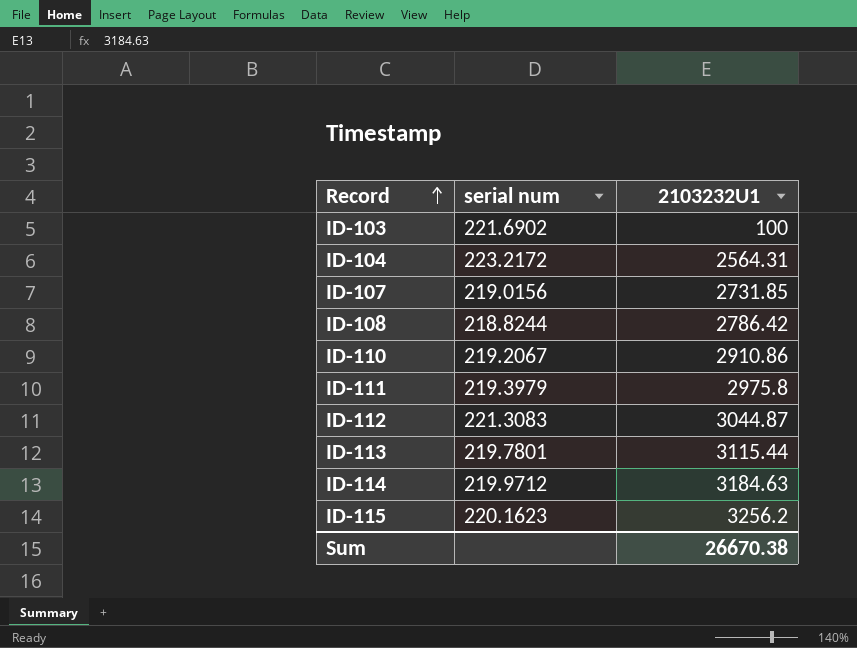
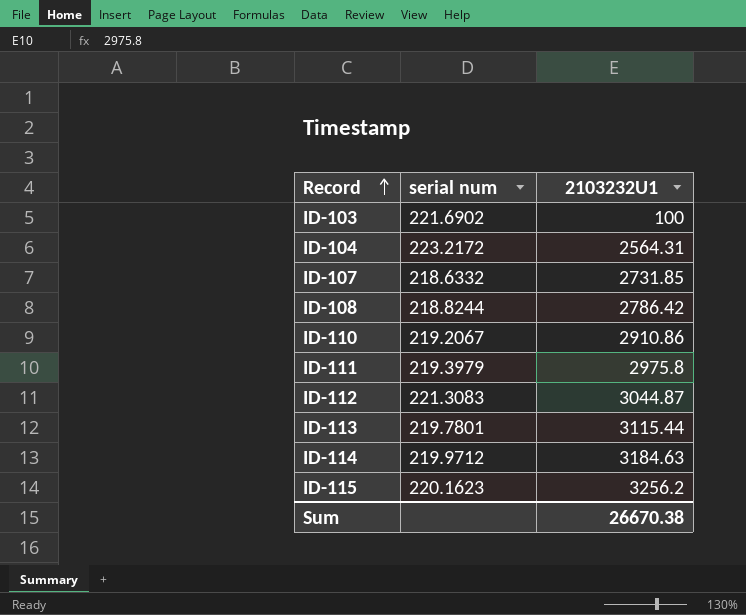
ID-107 | serial num: 219.0156 -> 218.6332

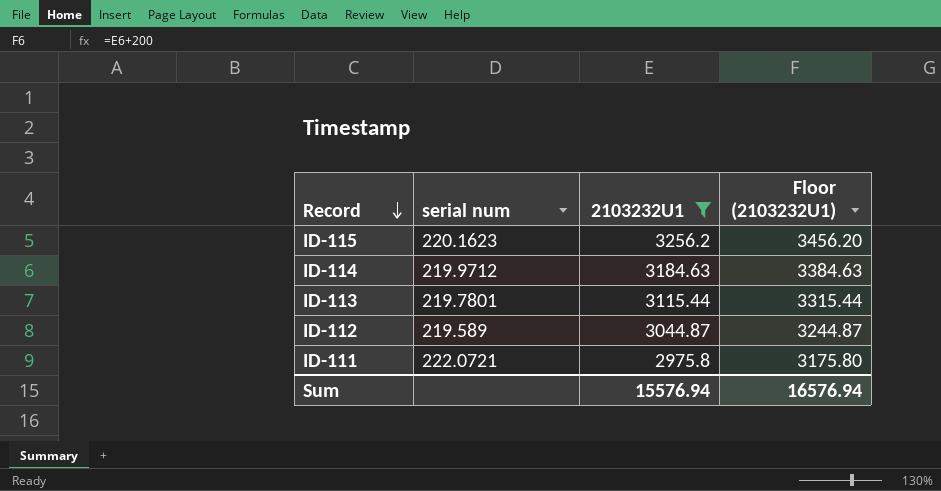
filter: none -> 2103232U1 >= 2975.8
row order: Record ascending -> Record descending
column Floor (2103232U1) | formula: none -> [2103232U1] + 200
ID-112 | serial num: 221.3083 -> 219.589
ID-111 | serial num: 219.3979 -> 222.0721
Sum | 2103232U1: 26670.38 -> 15576.94

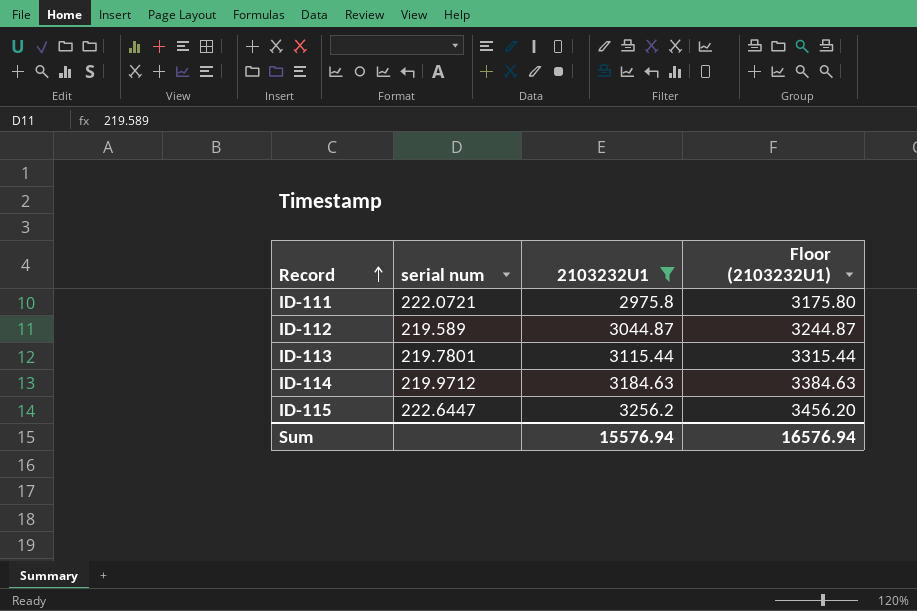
row order: Record descending -> Record ascending
ID-115 | serial num: 220.1623 -> 222.6447

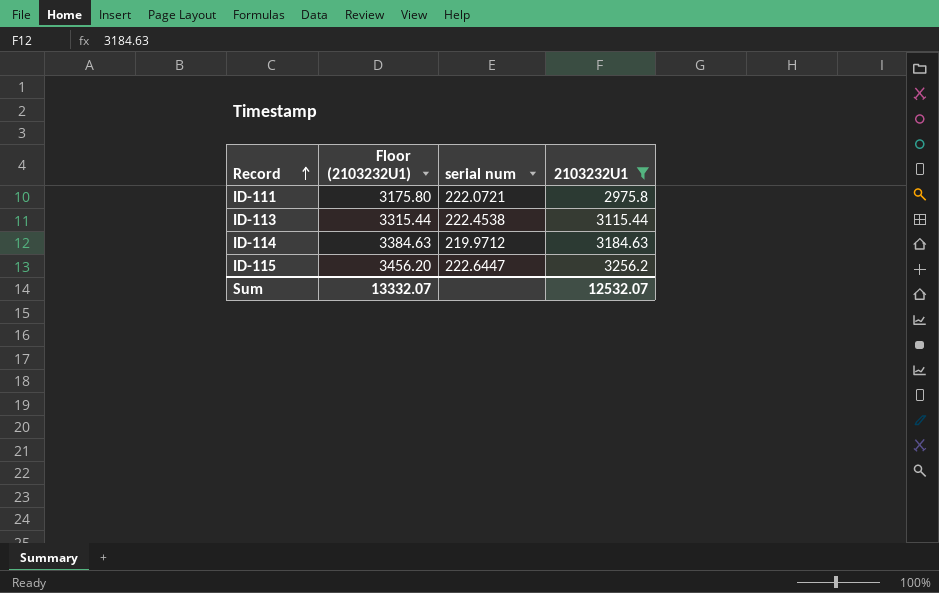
column Floor (2103232U1) | position: 4 -> 2
row ID-112: 219.589 | 3044.87 | 3244.87 -> none
ID-113 | serial num: 219.7801 -> 222.4538
Sum | Floor (2103232U1): 16576.94 -> 13332.07
Sum | 2103232U1: 15576.94 -> 12532.07

